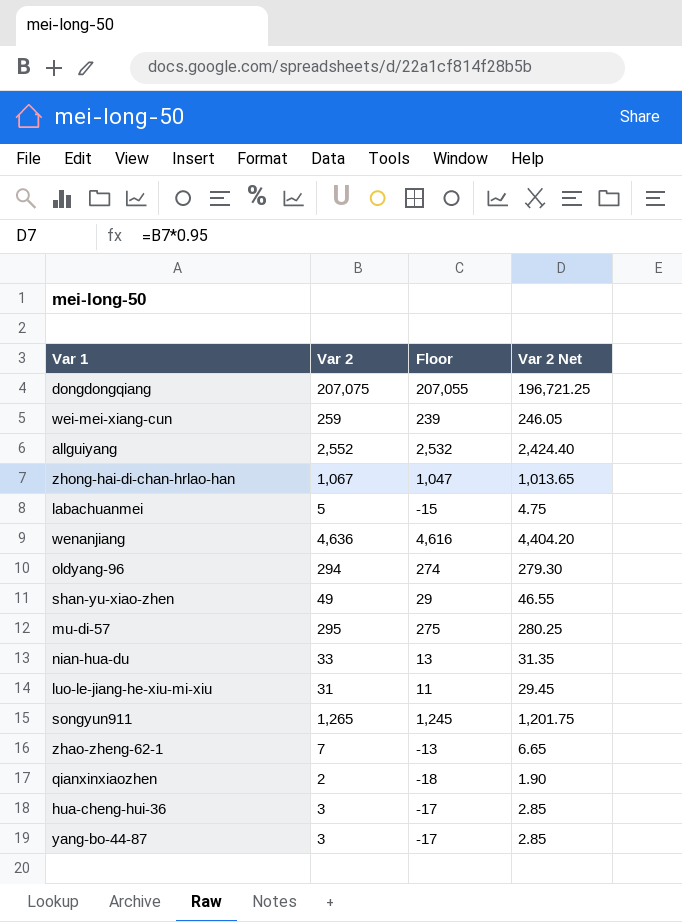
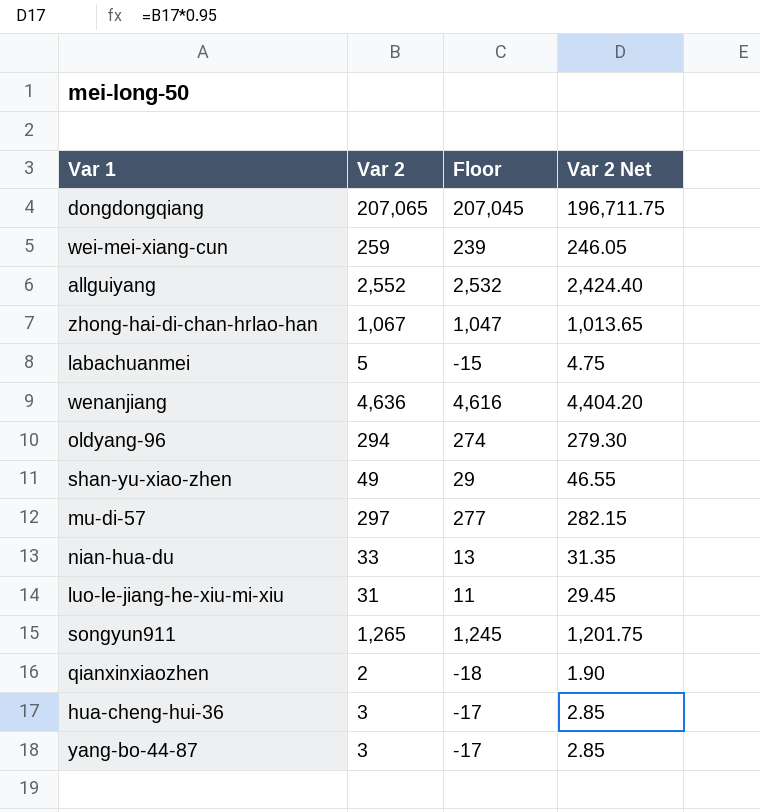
row zhao-zheng-62-1: 7 | -13 | 6.65 -> none
dongdongqiang | Var 2: 207,075 -> 207,065
dongdongqiang | Floor: 207,055 -> 207,045
dongdongqiang | Var 2 Net: 196,721.25 -> 196,711.75
mu-di-57 | Var 2: 295 -> 297
mu-di-57 | Floor: 275 -> 277
mu-di-57 | Var 2 Net: 280.25 -> 282.15

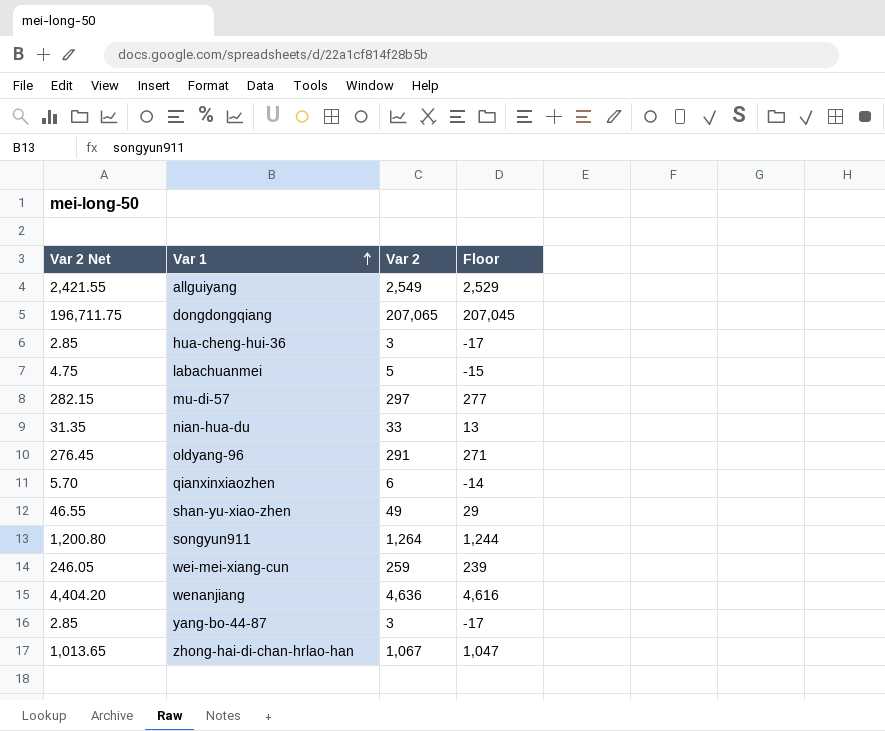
row order: none -> Var 1 ascending
column Var 2 Net | position: 4 -> 1
row luo-le-jiang-he-xiu-mi-xiu: 31 | 11 | 29.45 -> none
allguiyang | Var 2 Net: 2,424.40 -> 2,421.55
allguiyang | Var 2: 2,552 -> 2,549
allguiyang | Floor: 2,532 -> 2,529
oldyang-96 | Var 2 Net: 279.30 -> 276.45
oldyang-96 | Var 2: 294 -> 291
oldyang-96 | Floor: 274 -> 271
qianxinxiaozhen | Var 2 Net: 1.90 -> 5.70
qianxinxiaozhen | Var 2: 2 -> 6
qianxinxiaozhen | Floor: -18 -> -14
songyun911 | Var 2 Net: 1,201.75 -> 1,200.80
songyun911 | Var 2: 1,265 -> 1,264
songyun911 | Floor: 1,245 -> 1,244

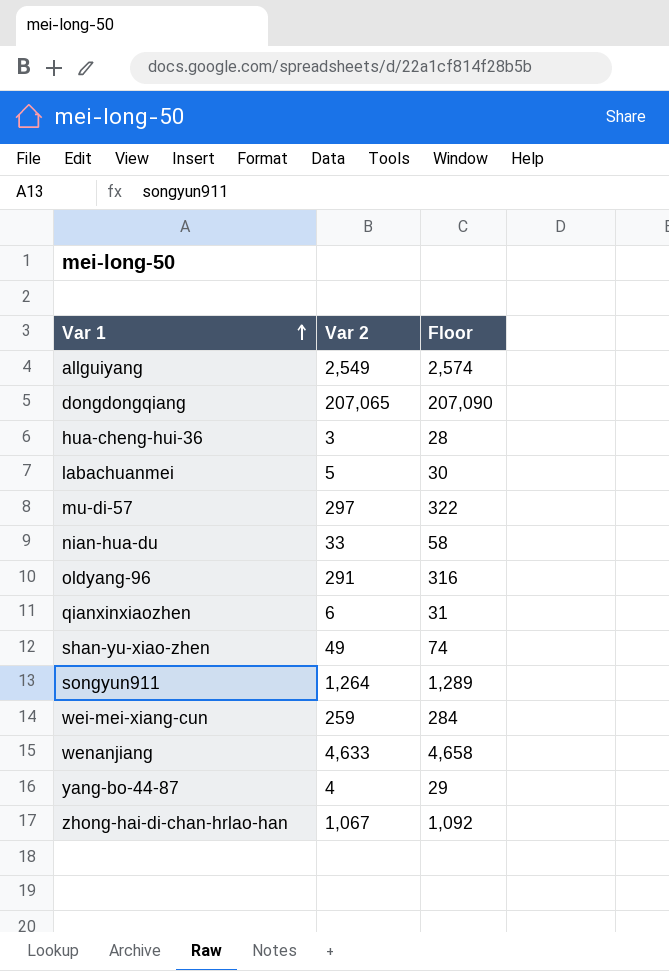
column Var 2 Net | formula: [Var 2] * 0.95 -> none
column Floor | formula: [Var 2] - 20 -> [Var 2] + 25
wenanjiang | Var 2: 4,636 -> 4,633
yang-bo-44-87 | Var 2: 3 -> 4

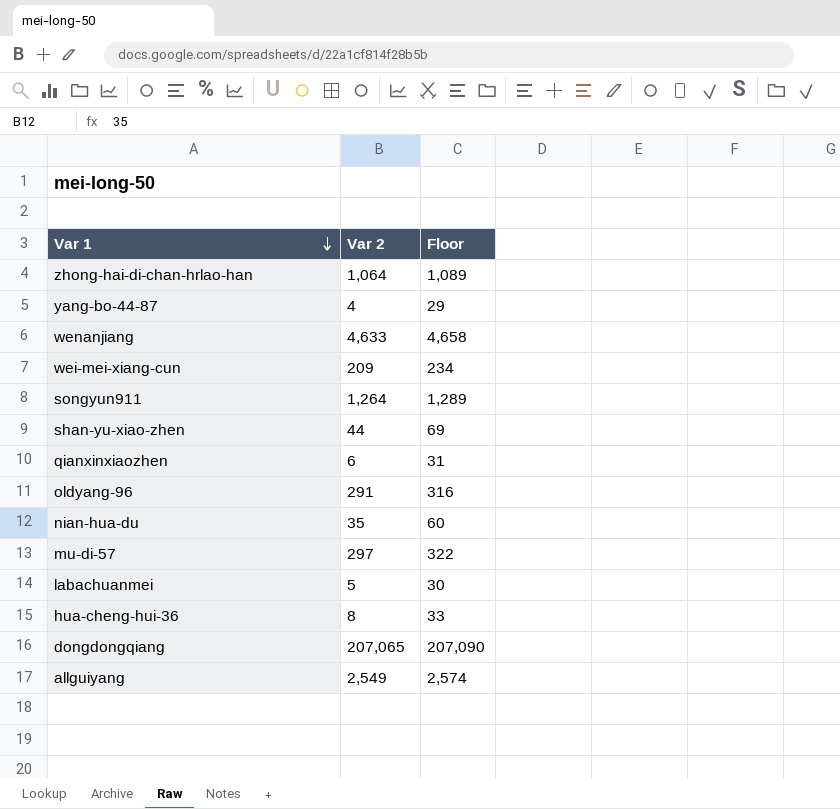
row order: Var 1 ascending -> Var 1 descending
zhong-hai-di-chan-hrlao-han | Var 2: 1,067 -> 1,064
zhong-hai-di-chan-hrlao-han | Floor: 1,092 -> 1,089
wei-mei-xiang-cun | Var 2: 259 -> 209
wei-mei-xiang-cun | Floor: 284 -> 234
shan-yu-xiao-zhen | Var 2: 49 -> 44
shan-yu-xiao-zhen | Floor: 74 -> 69
nian-hua-du | Var 2: 33 -> 35
nian-hua-du | Floor: 58 -> 60
hua-cheng-hui-36 | Var 2: 3 -> 8
hua-cheng-hui-36 | Floor: 28 -> 33

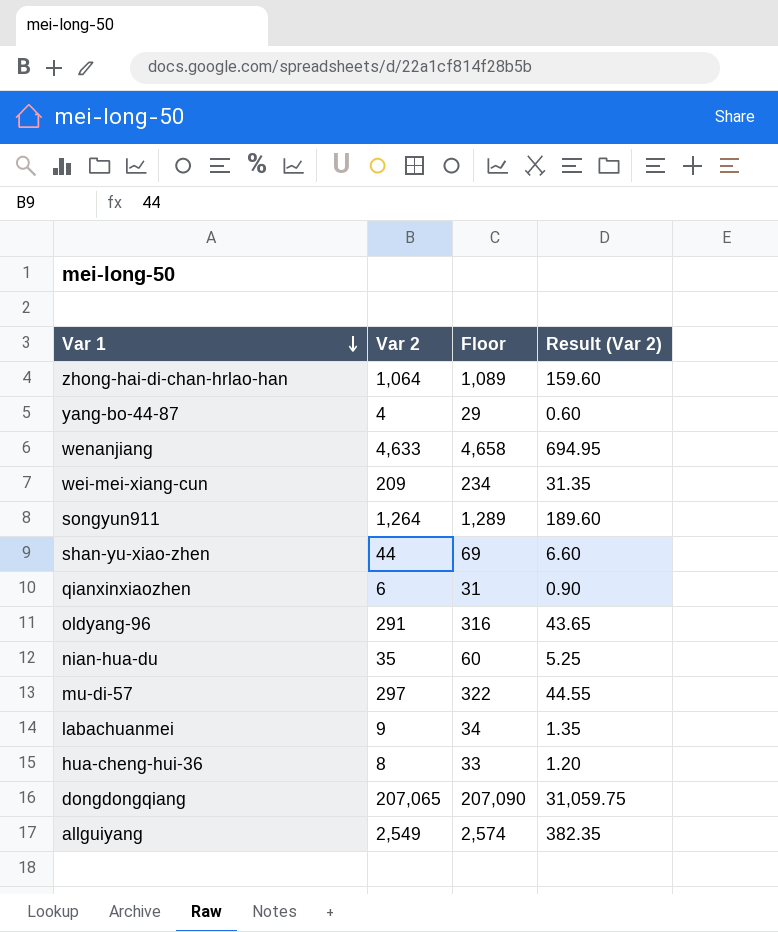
column Result (Var 2) | formula: none -> [Var 2] * 0.15
labachuanmei | Var 2: 5 -> 9
labachuanmei | Floor: 30 -> 34

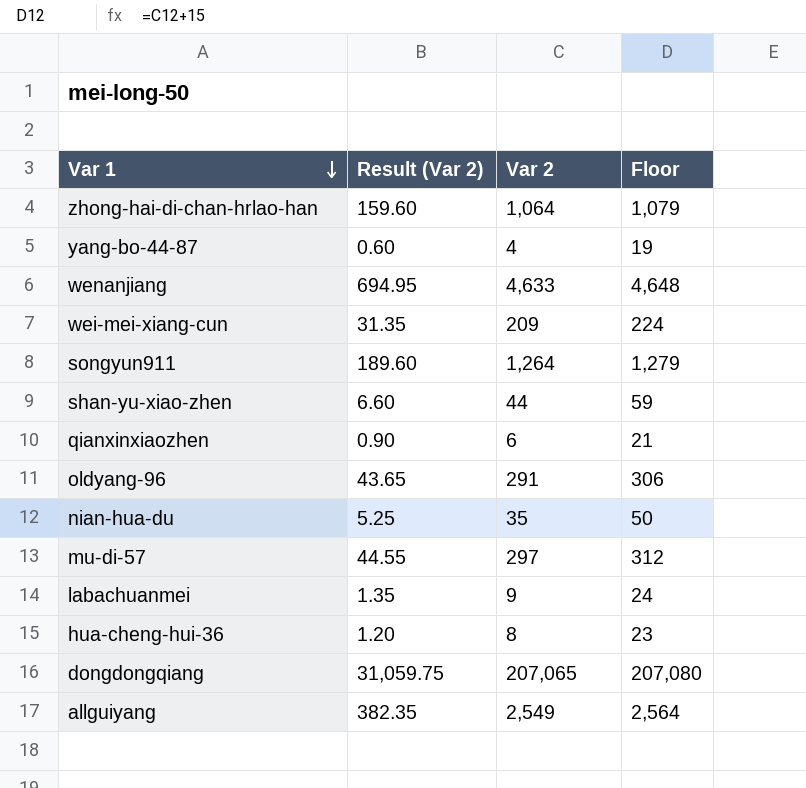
column Result (Var 2) | position: 4 -> 2
column Floor | formula: [Var 2] + 25 -> [Var 2] + 15

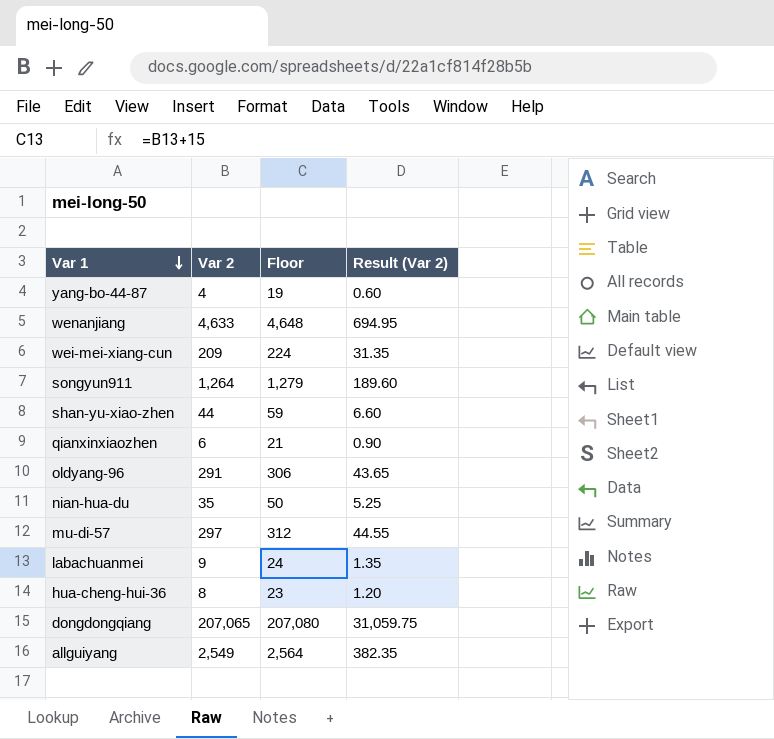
column Result (Var 2) | position: 2 -> 4
row zhong-hai-di-chan-hrlao-han: 159.60 | 1,064 | 1,079 -> none

